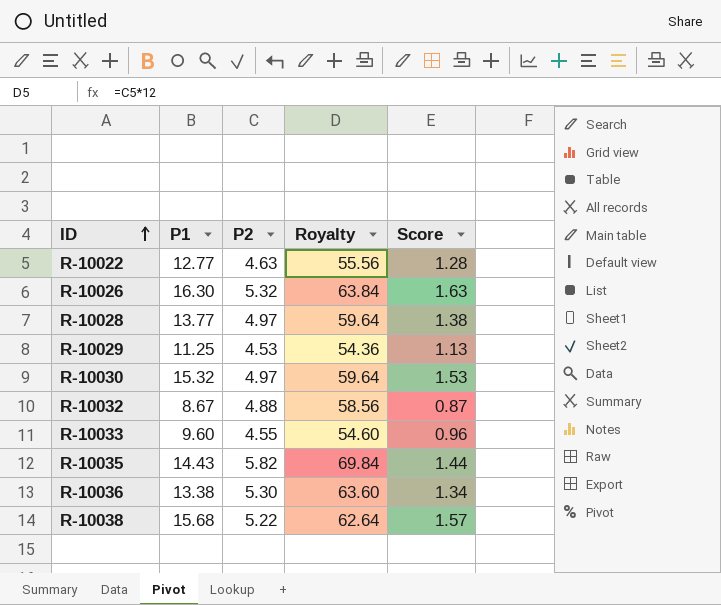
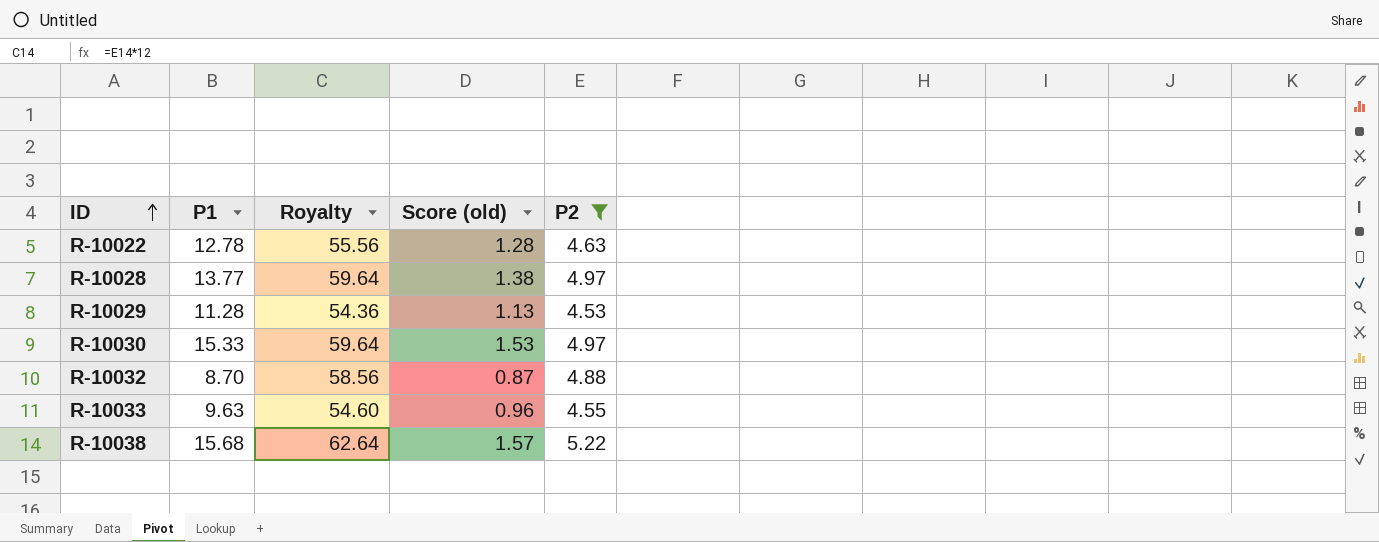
filter: none -> P2 <= 5.22
column name: Score -> Score (old)
column P2 | position: 3 -> 5
R-10022 | P1: 12.77 -> 12.78
R-10029 | P1: 11.25 -> 11.28
R-10030 | P1: 15.32 -> 15.33
R-10032 | P1: 8.67 -> 8.70
R-10033 | P1: 9.60 -> 9.63

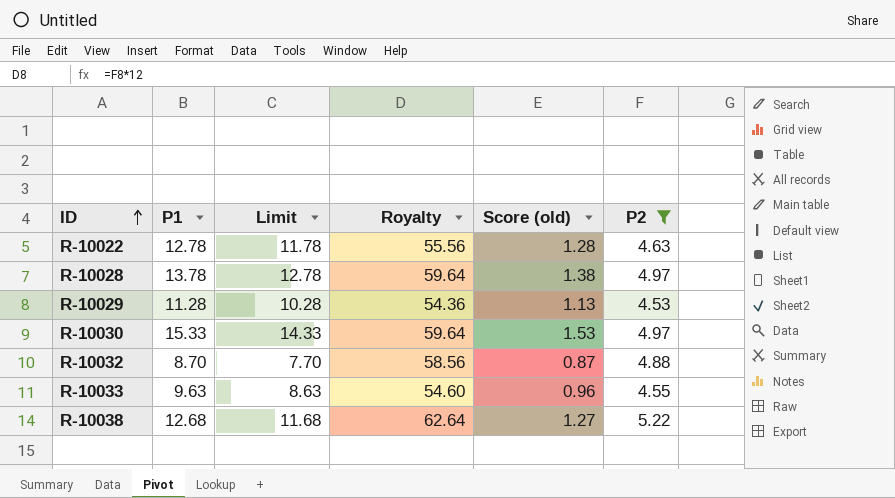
column Limit | formula: none -> [P1] - 1
R-10028 | P1: 13.77 -> 13.78
R-10038 | P1: 15.68 -> 12.68
R-10038 | Score (old): 1.57 -> 1.27

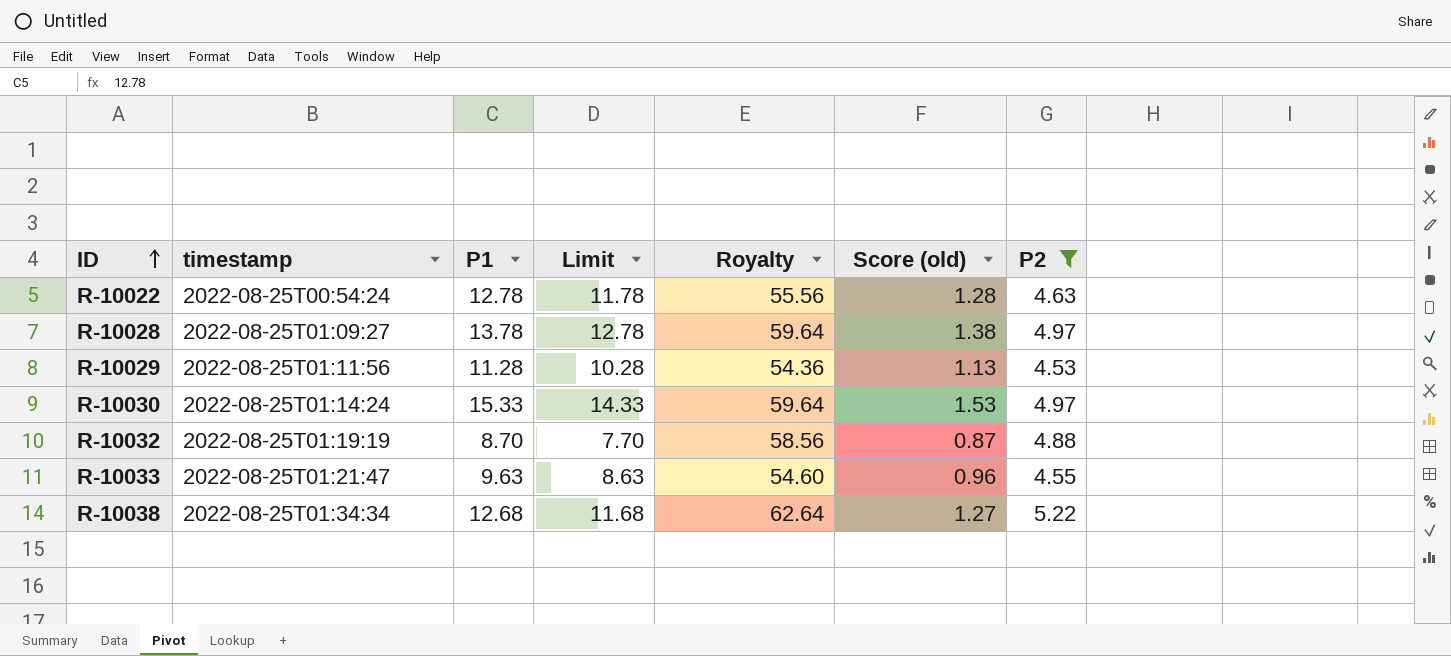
column timestamp | position: none -> 2

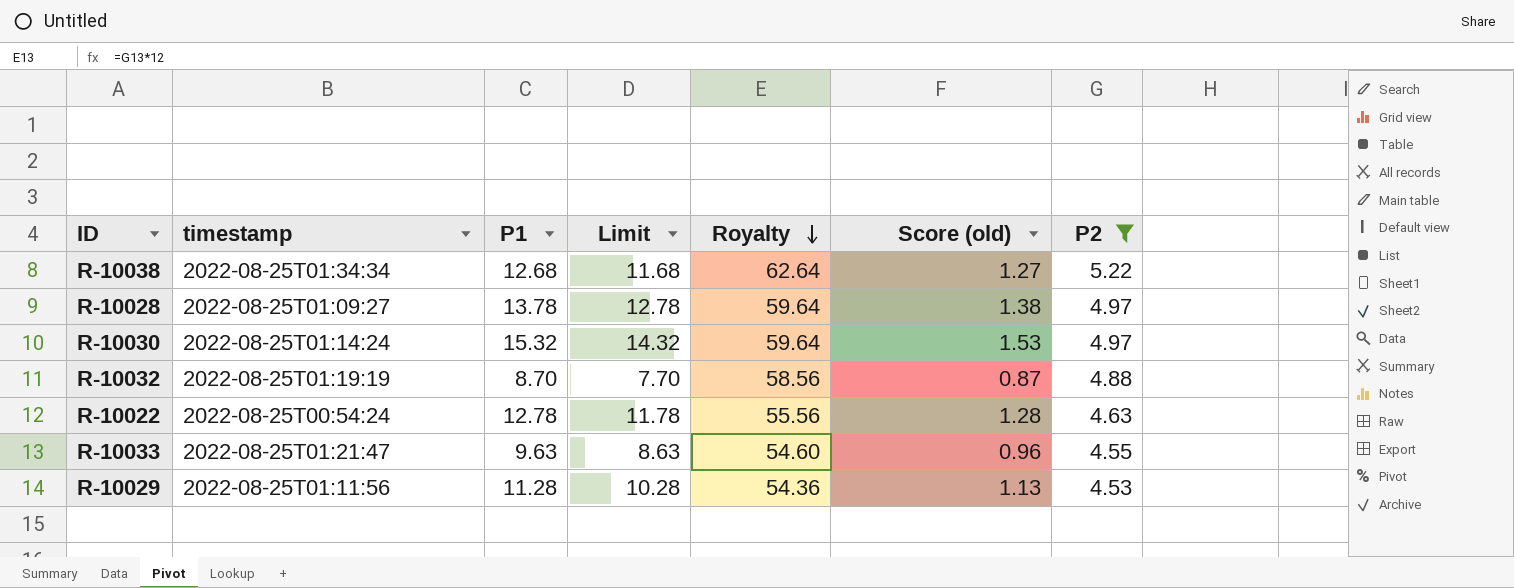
row order: ID ascending -> Royalty descending
R-10030 | P1: 15.33 -> 15.32
R-10030 | Limit: 14.33 -> 14.32

